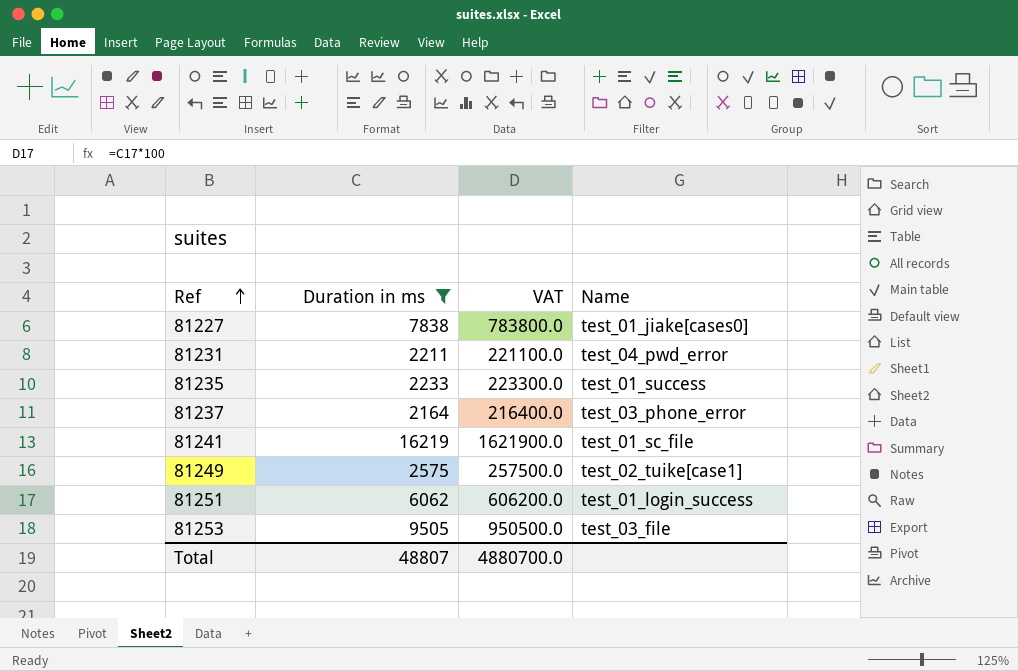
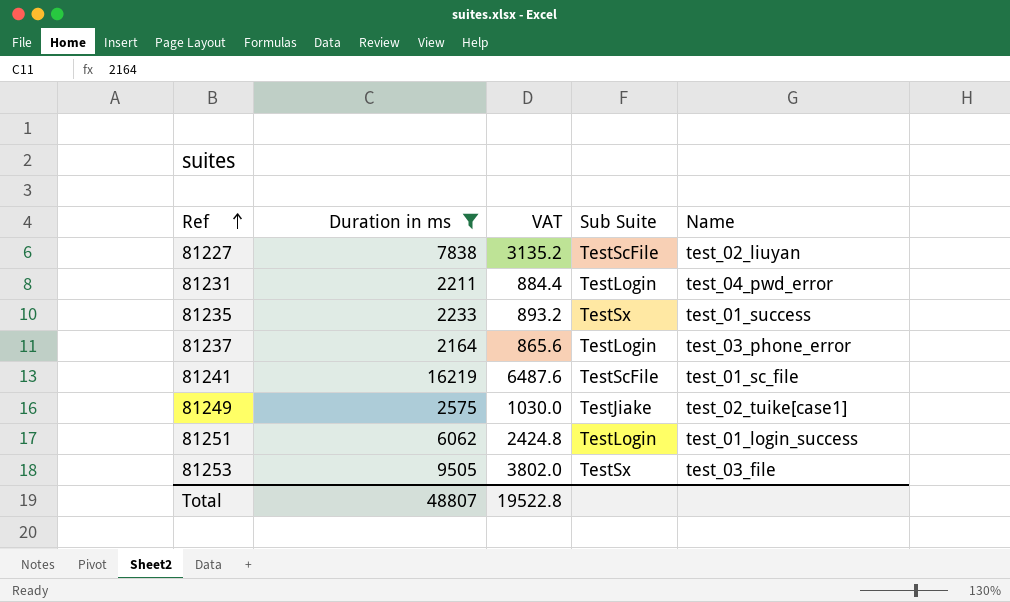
column VAT | formula: [Duration in ms] * 100 -> [Duration in ms] * 0.4
column Sub Suite | position: none -> 4
81227 | Name: test_01_jiake[cases0] -> test_02_liuyan
Total | VAT: 4880700.0 -> 19522.8

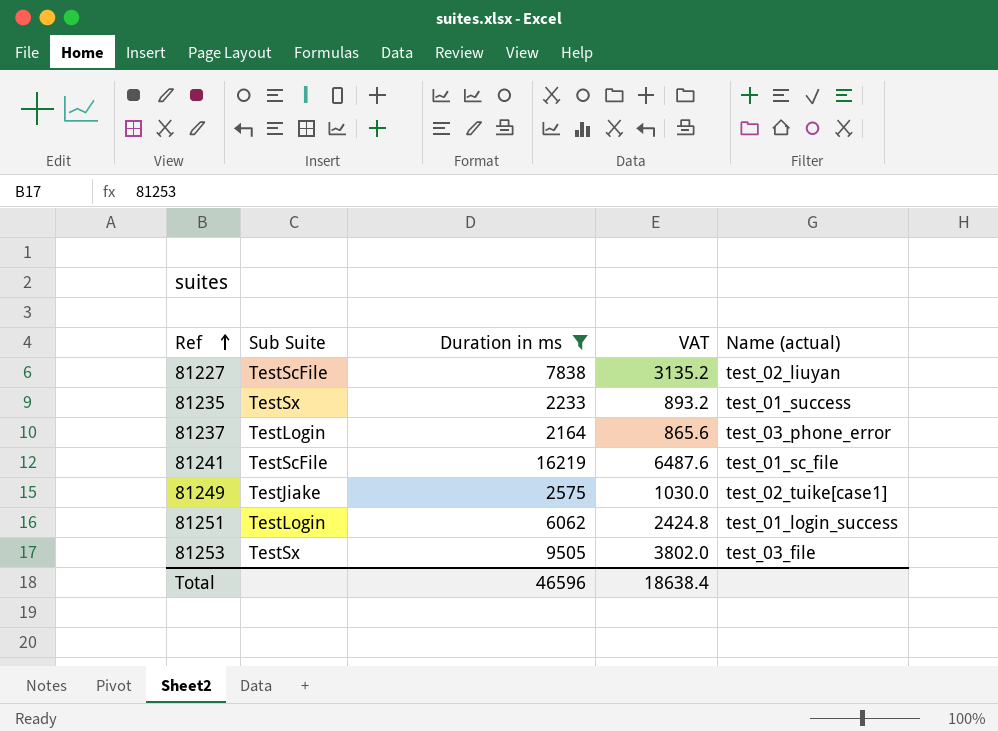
column Sub Suite | position: 4 -> 2
column name: Name -> Name (actual)
row 81231: 2211 | 884.4 | TestLogin | test_04_pwd_error -> none
Total | Duration in ms: 48807 -> 46596
Total | VAT: 19522.8 -> 18638.4

